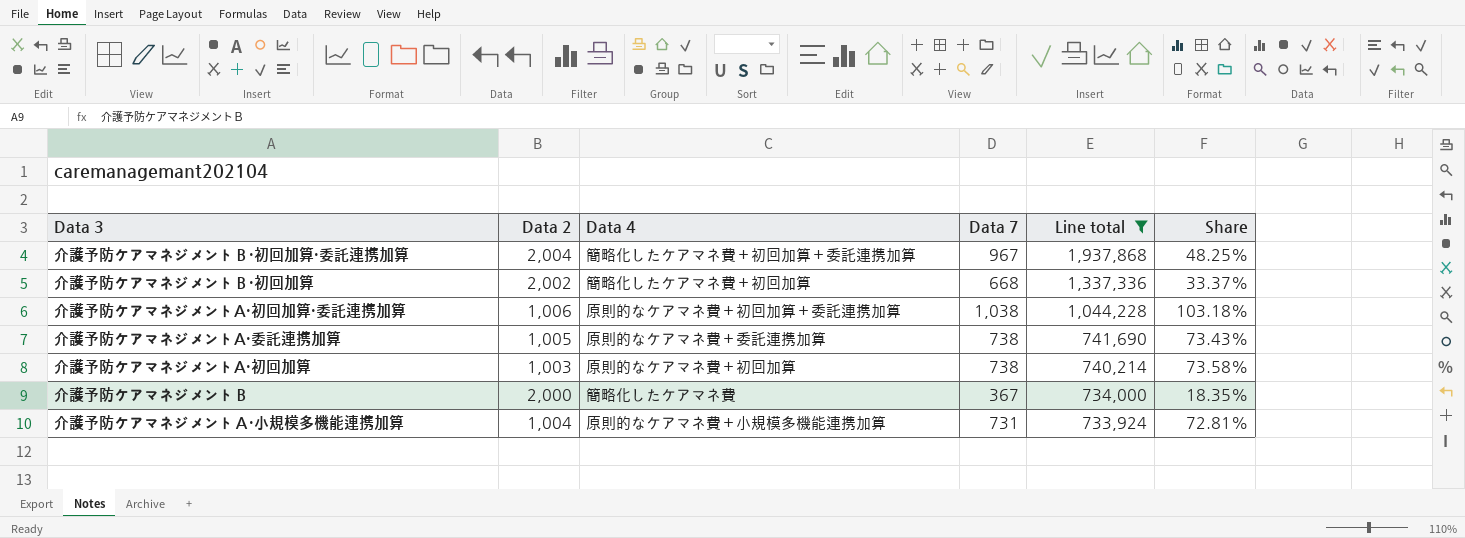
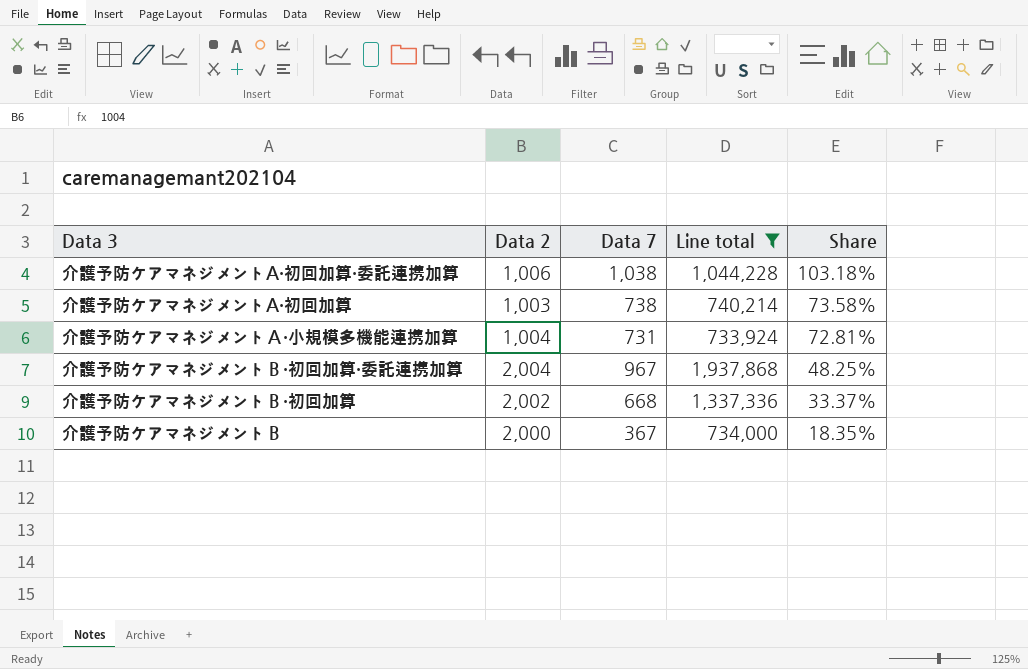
row order: Line total descending -> Share descending
column Data 4 | position: 3 -> none
row 介護予防ケアマネジメントA・委託連携加算: 1,005 | 原則的なケアマネ費＋委託連携加算 | 738 | 741,690 | 73.43% -> none

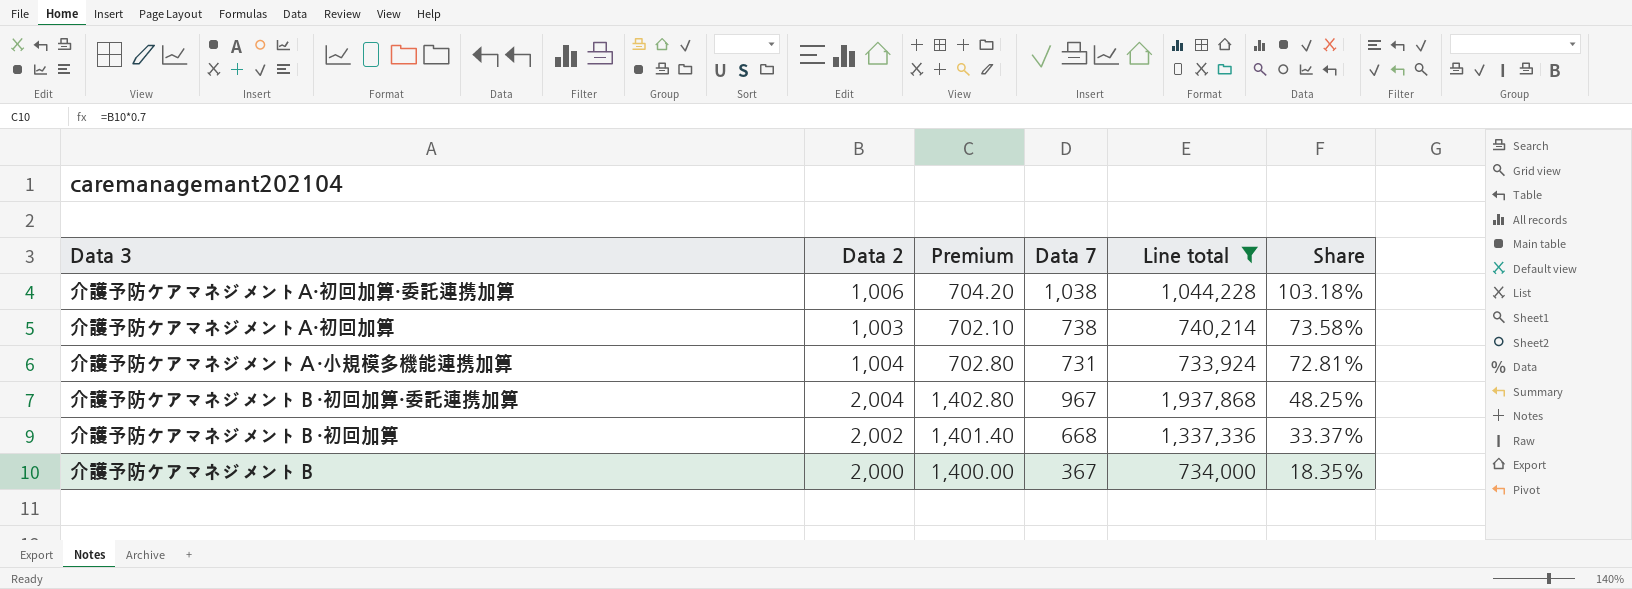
column Premium | formula: none -> [Data 2] * 0.7

